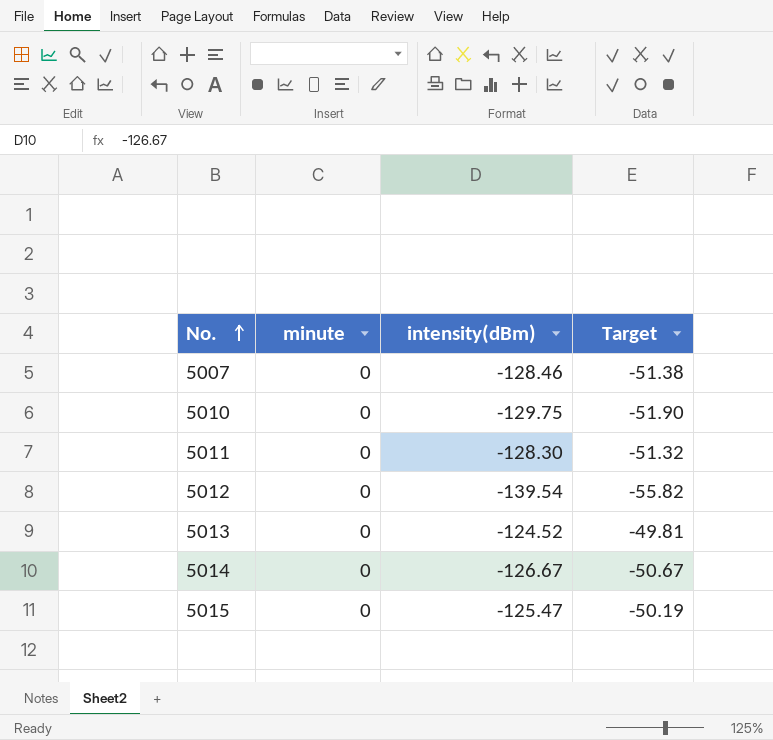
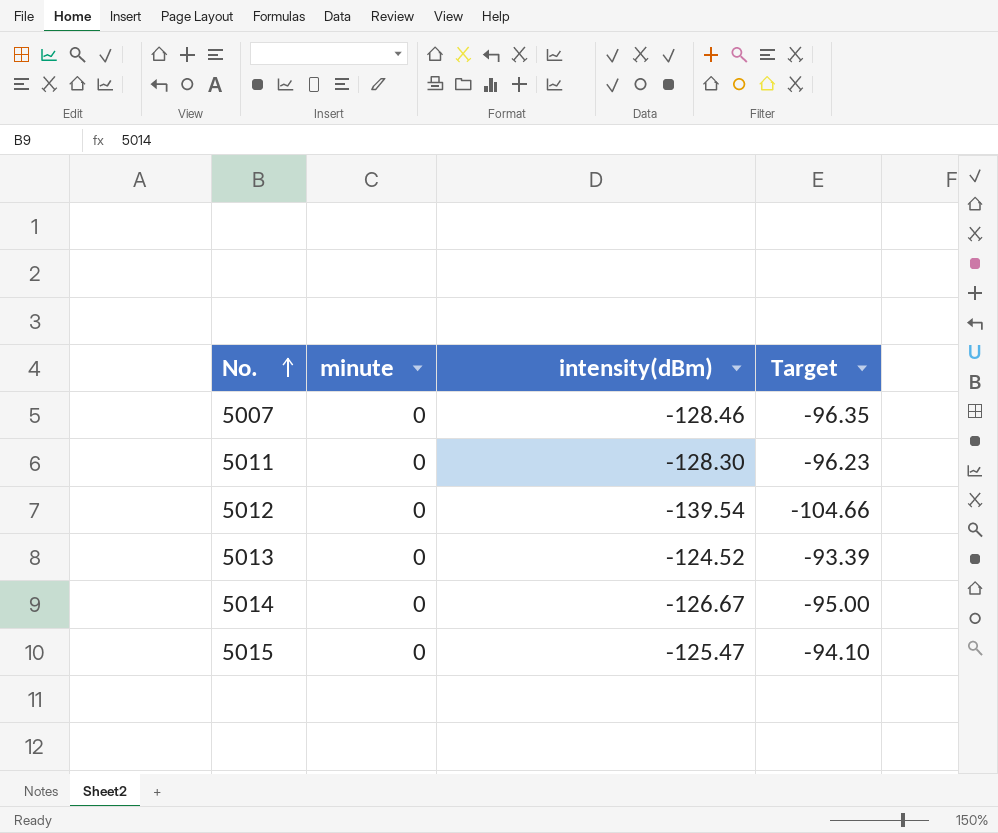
column Target | formula: [intensity(dBm)] * 0.4 -> [intensity(dBm)] * 0.75
row 5010: 0 | -129.75 | -51.90 -> none

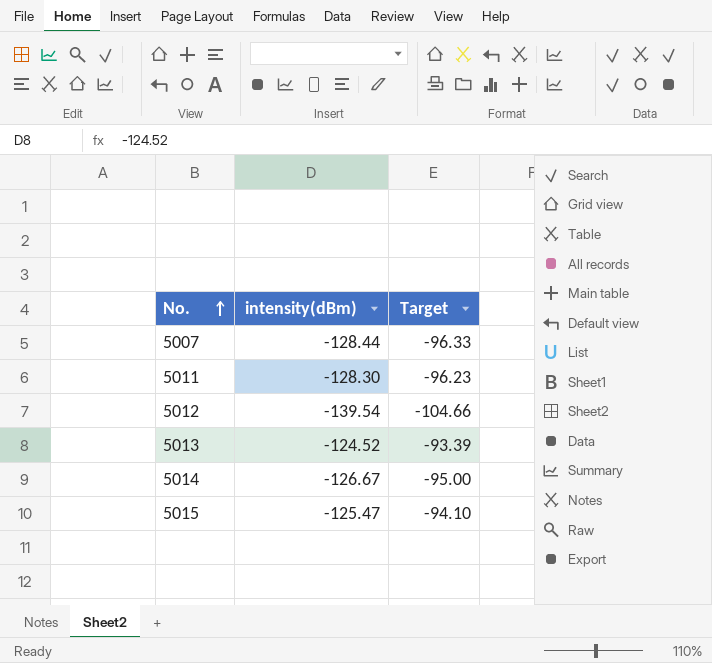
column minute | position: 2 -> none
5007 | intensity(dBm): -128.46 -> -128.44
5007 | Target: -96.35 -> -96.33

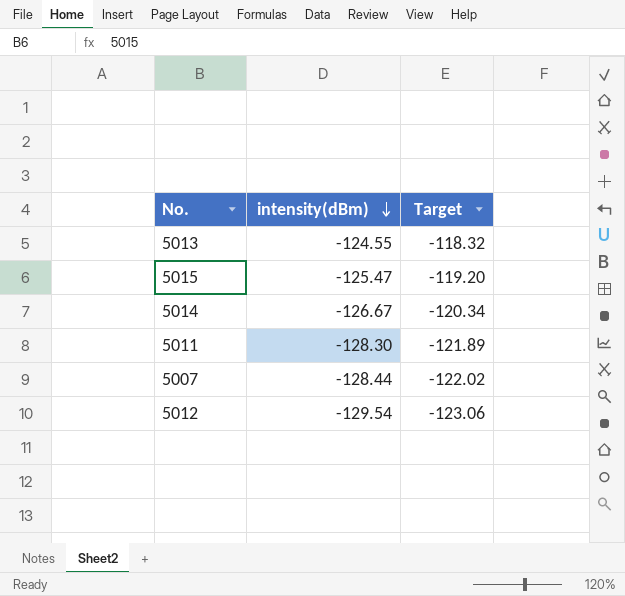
row order: No. ascending -> intensity(dBm) descending
column Target | formula: [intensity(dBm)] * 0.75 -> [intensity(dBm)] * 0.95
5013 | intensity(dBm): -124.52 -> -124.55
5012 | intensity(dBm): -139.54 -> -129.54

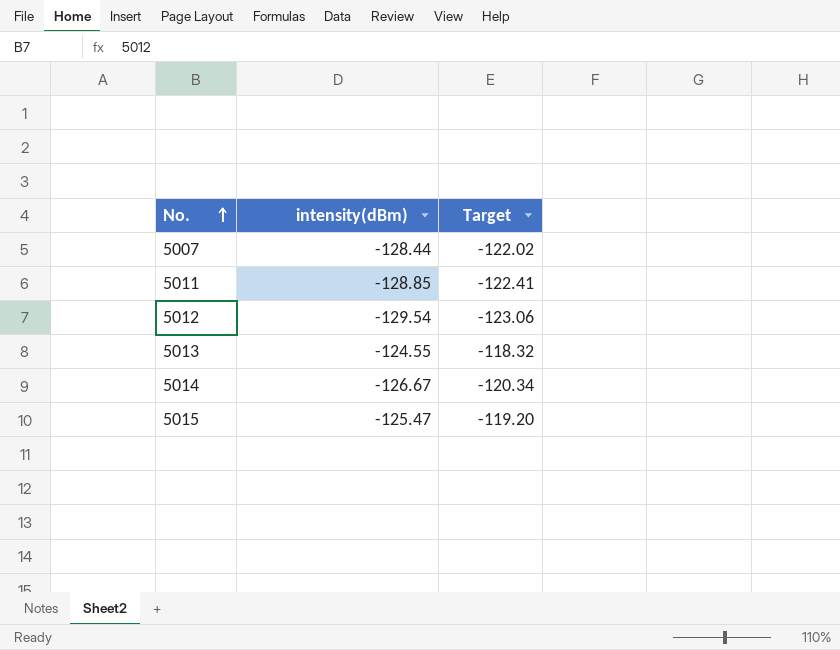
row order: intensity(dBm) descending -> No. ascending
5011 | intensity(dBm): -128.30 -> -128.85
5011 | Target: -121.89 -> -122.41

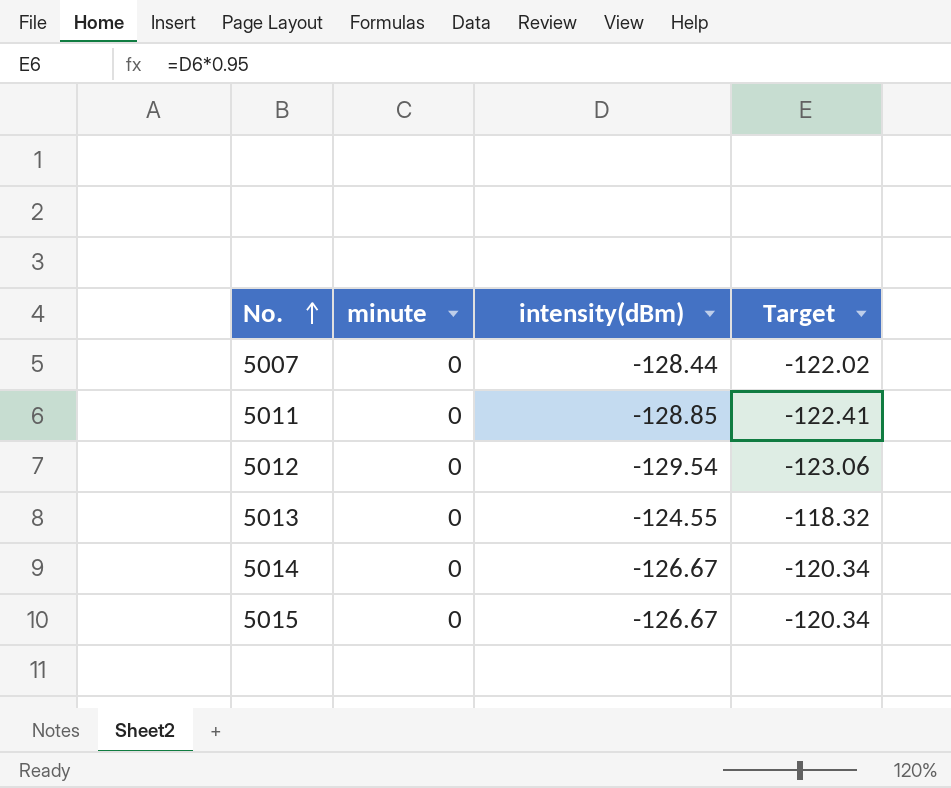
column minute | position: none -> 2
5015 | intensity(dBm): -125.47 -> -126.67
5015 | Target: -119.20 -> -120.34

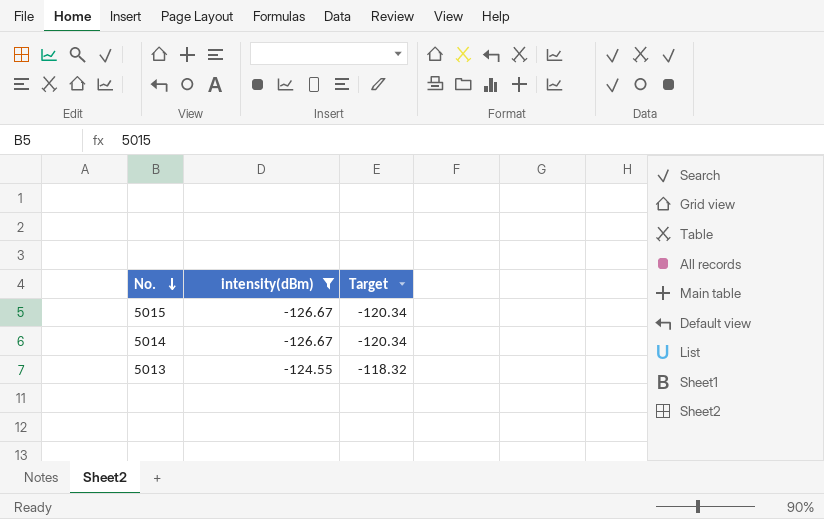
filter: none -> intensity(dBm) >= -126.67
row order: No. ascending -> No. descending
column minute | position: 2 -> none

